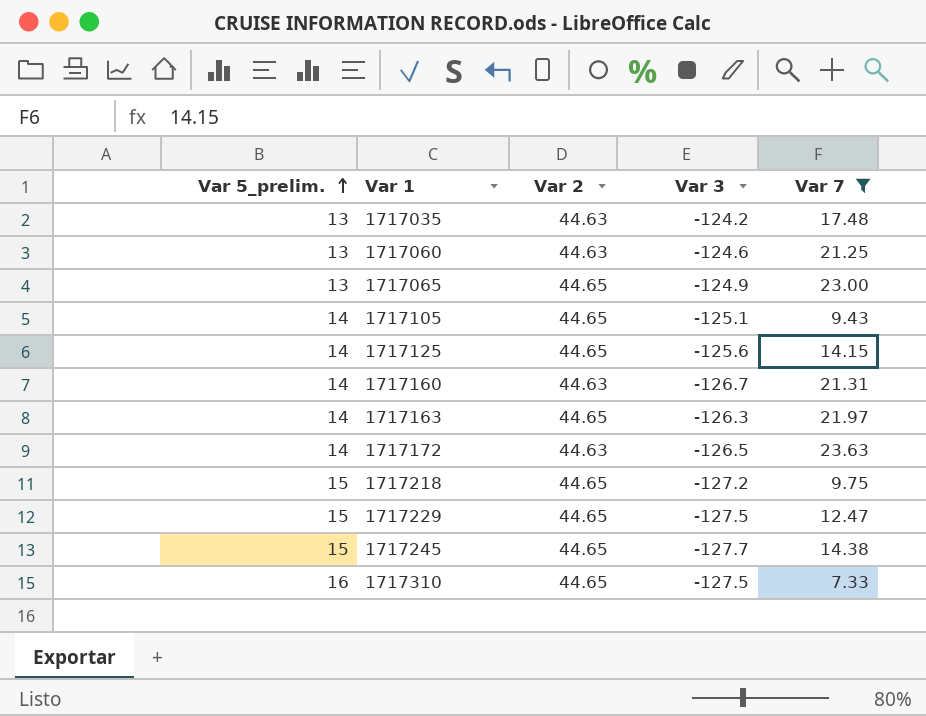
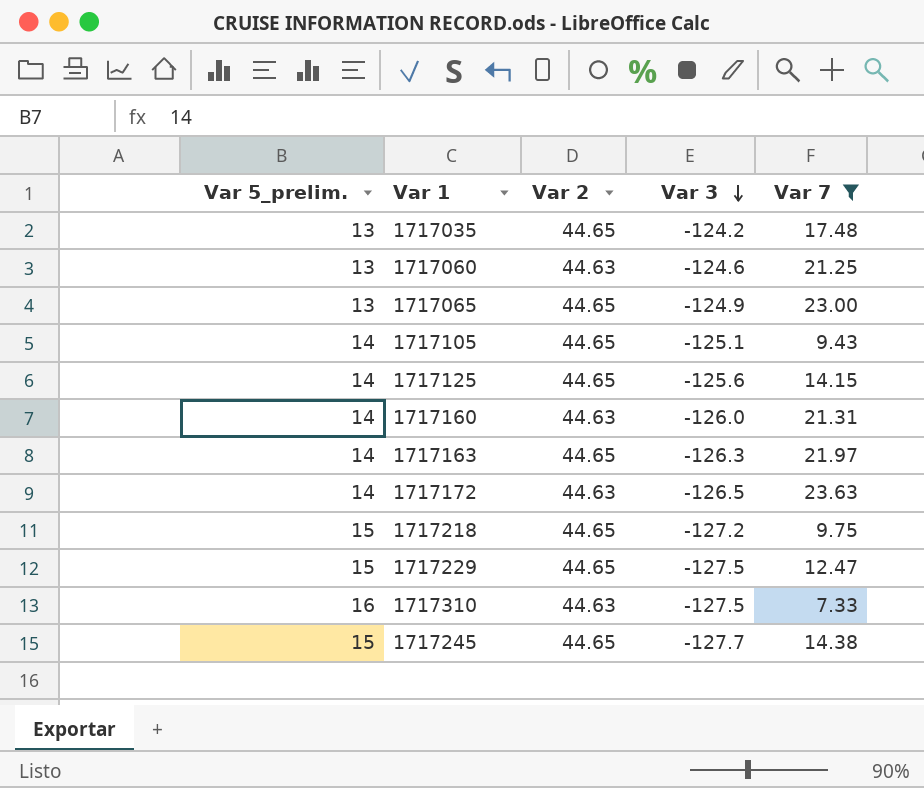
row order: Var 5_prelim. ascending -> Var 3 descending
1717035 | Var 2: 44.63 -> 44.65
1717160 | Var 3: -126.7 -> -126.0
1717310 | Var 2: 44.65 -> 44.63

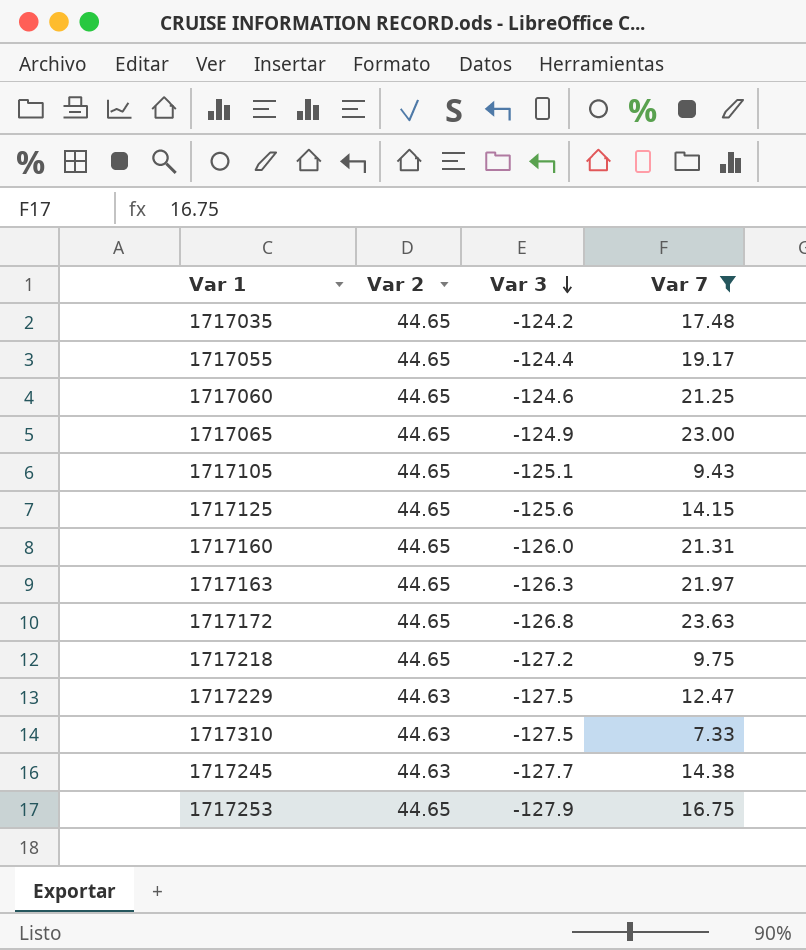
column Var 5_prelim. | position: 1 -> none
row 1717055: none -> 44.65 | -124.4 | 19.17
1717060 | Var 2: 44.63 -> 44.65
1717160 | Var 2: 44.63 -> 44.65
1717172 | Var 2: 44.63 -> 44.65
1717172 | Var 3: -126.5 -> -126.8
1717229 | Var 2: 44.65 -> 44.63
1717245 | Var 2: 44.65 -> 44.63
row 1717253: none -> 44.65 | -127.9 | 16.75

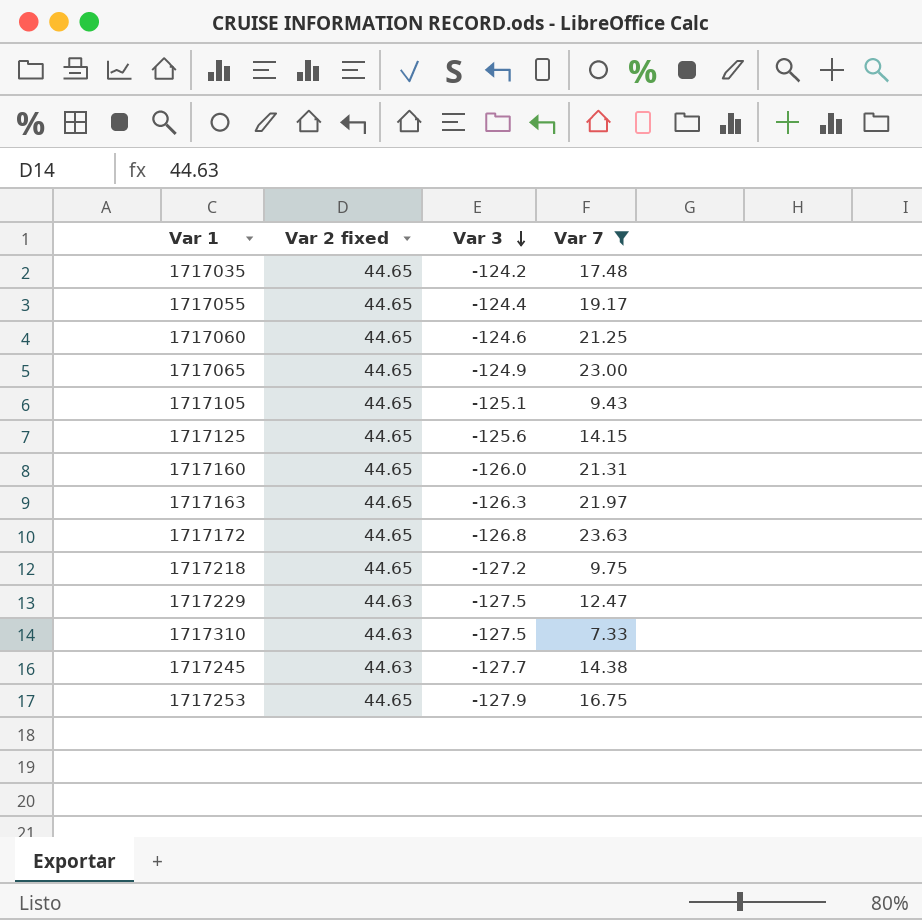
column name: Var 2 -> Var 2 fixed

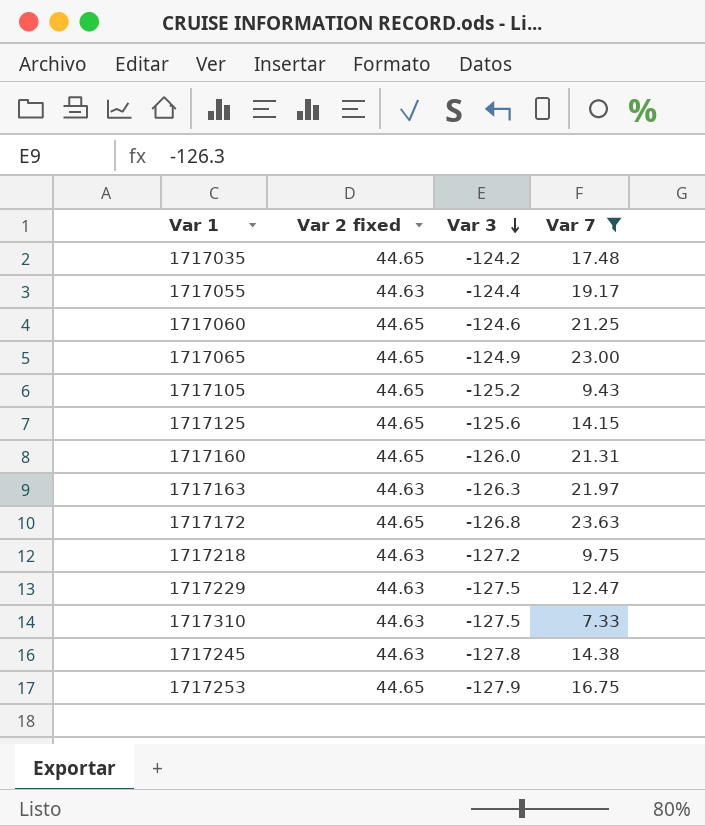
1717055 | Var 2 fixed: 44.65 -> 44.63
1717105 | Var 3: -125.1 -> -125.2
1717163 | Var 2 fixed: 44.65 -> 44.63
1717218 | Var 2 fixed: 44.65 -> 44.63
1717245 | Var 3: -127.7 -> -127.8

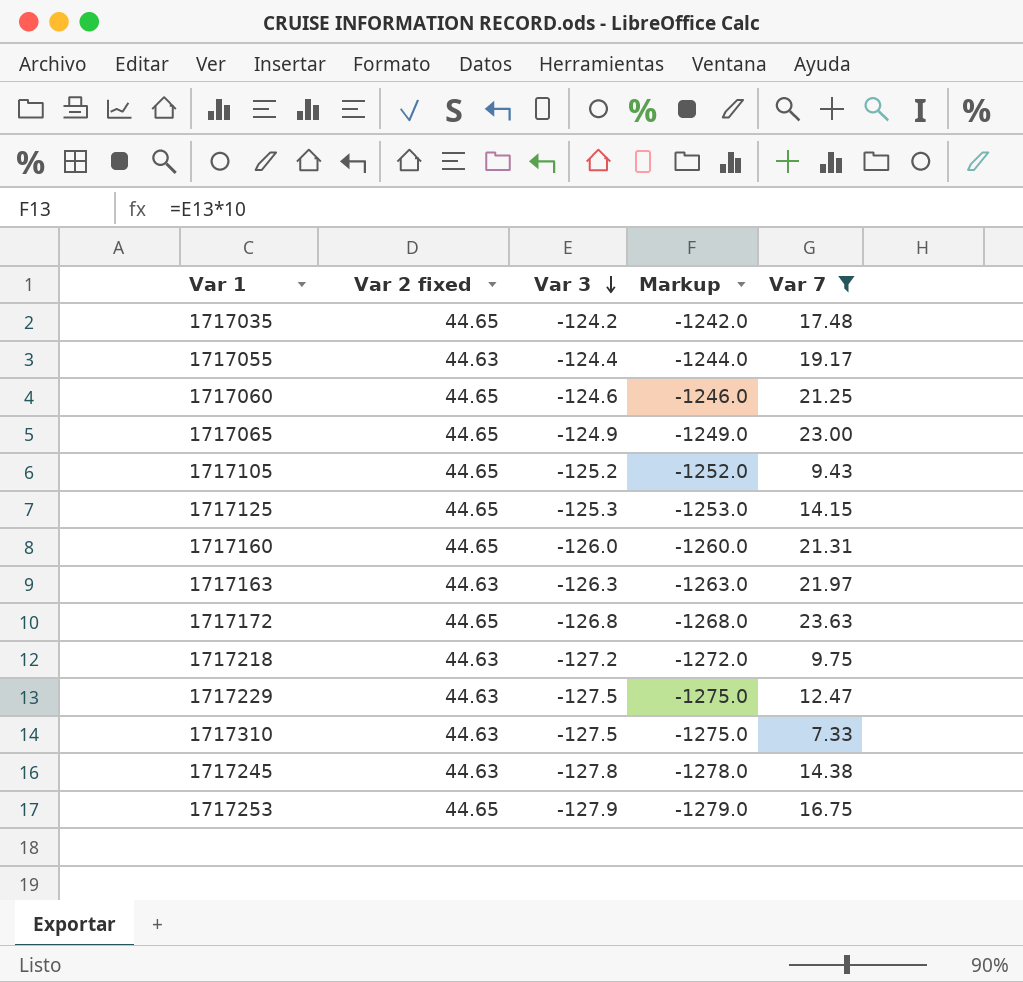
column Markup | formula: none -> [Var 3] * 10
1717125 | Var 3: -125.6 -> -125.3

